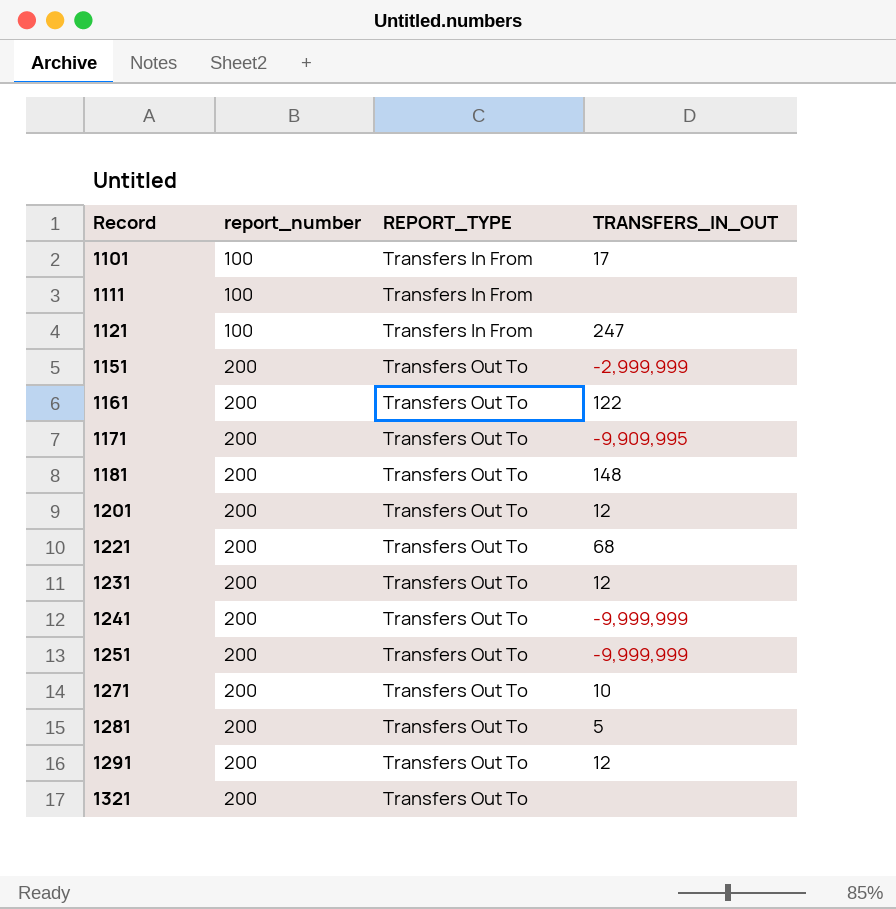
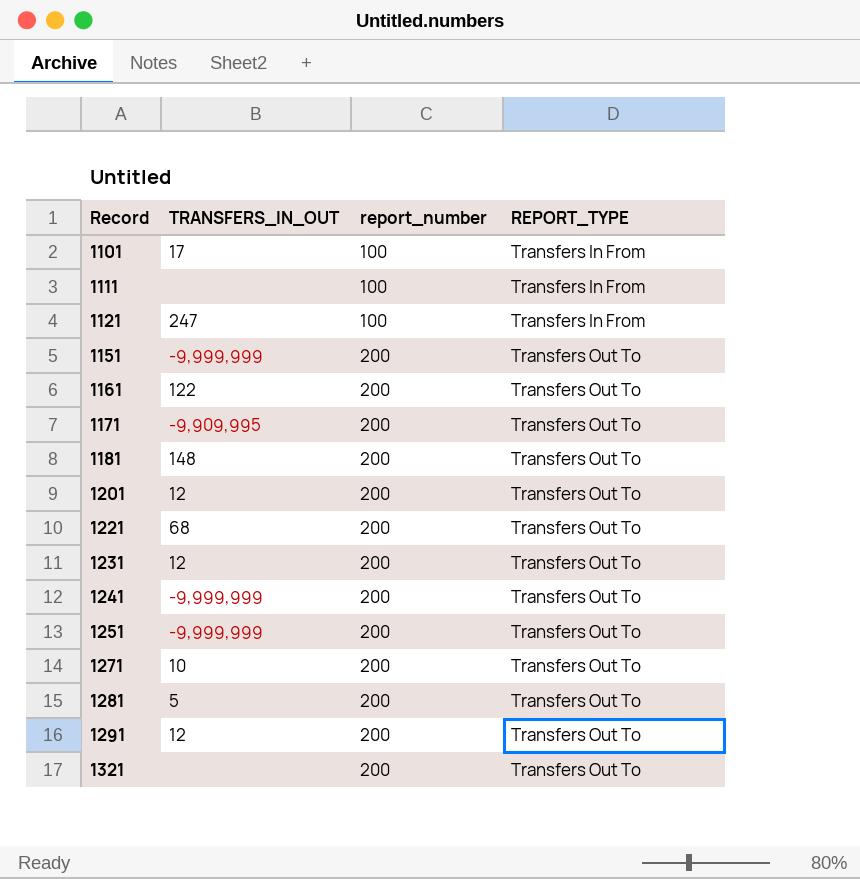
column TRANSFERS_IN_OUT | position: 4 -> 2
1151 | TRANSFERS_IN_OUT: -2,999,999 -> -9,999,999

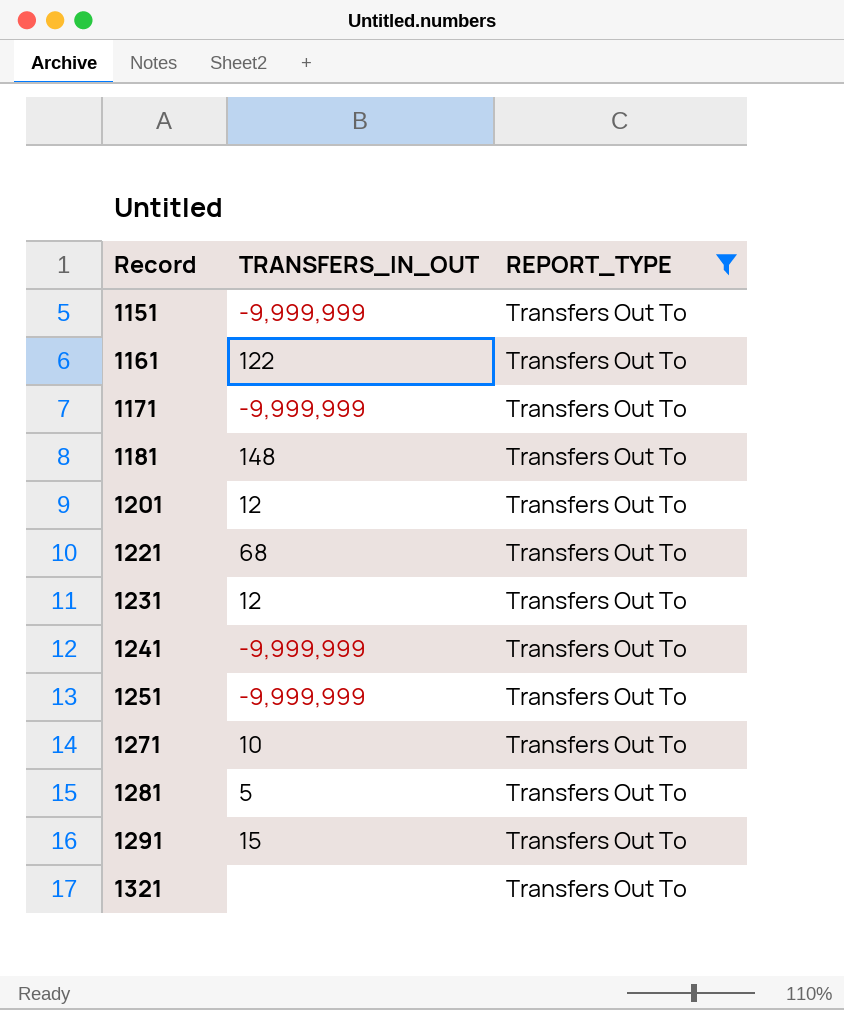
filter: none -> REPORT_TYPE = Transfers Out To
column report_number | position: 3 -> none
1171 | TRANSFERS_IN_OUT: -9,909,995 -> -9,999,999
1291 | TRANSFERS_IN_OUT: 12 -> 15

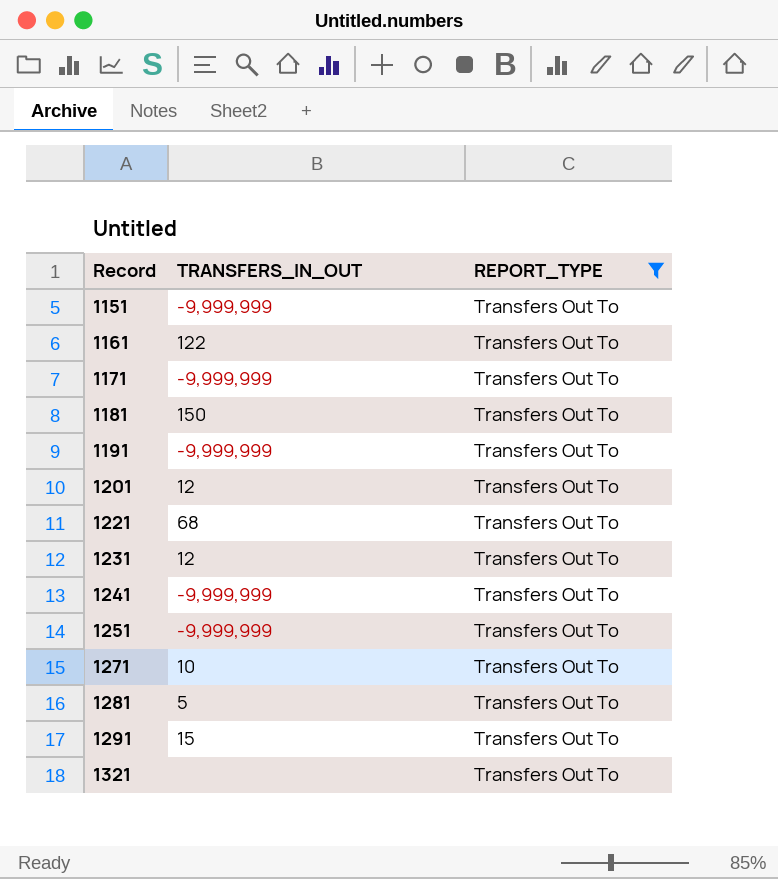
1181 | TRANSFERS_IN_OUT: 148 -> 150
row 1191: none -> -9,999,999 | Transfers Out To

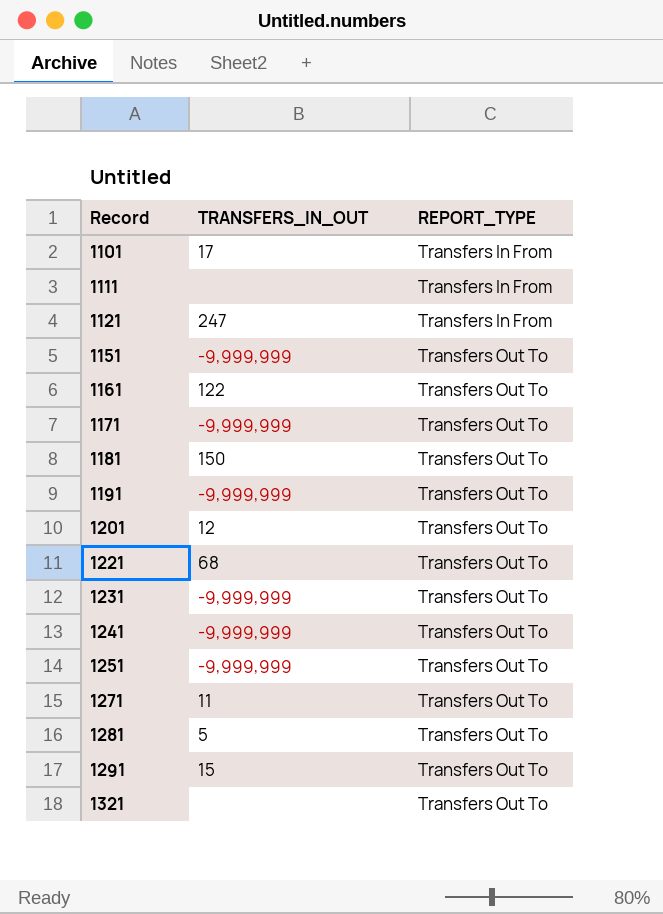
filter: REPORT_TYPE = Transfers Out To -> none
1231 | TRANSFERS_IN_OUT: 12 -> -9,999,999
1271 | TRANSFERS_IN_OUT: 10 -> 11

